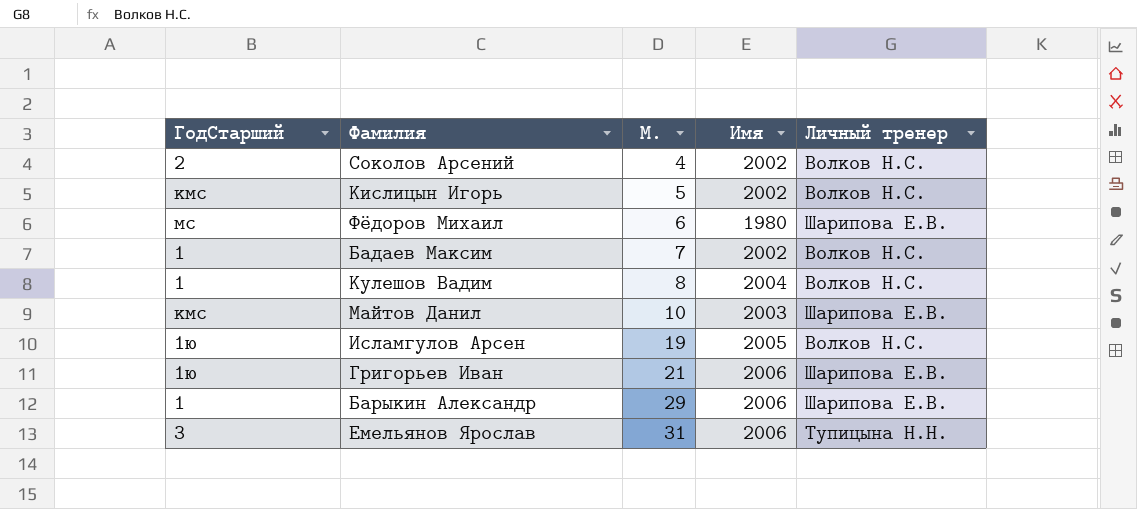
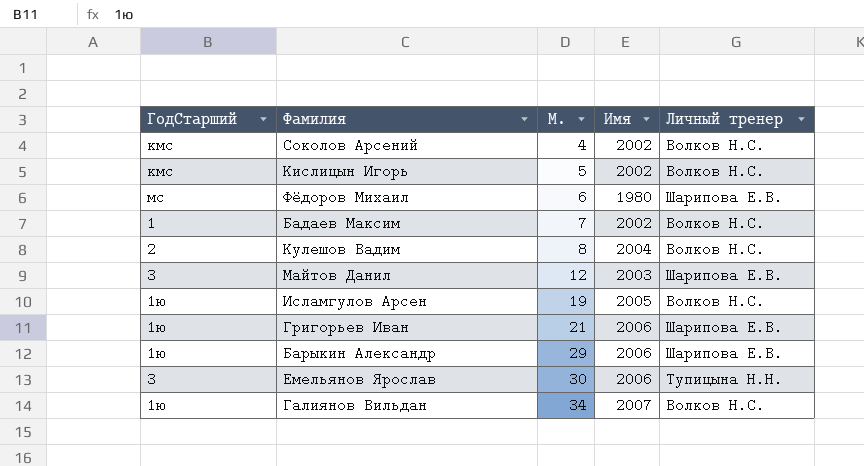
Соколов Арсений | ГодСтарший: 2 -> кмс
Кулешов Вадим | ГодСтарший: 1 -> 2
Майтов Данил | ГодСтарший: кмс -> 3
Майтов Данил | М.: 10 -> 12
Барыкин Александр | ГодСтарший: 1 -> 1ю
Емельянов Ярослав | М.: 31 -> 30
row Галиянов Вильдан: none -> 1ю | 34 | 2007 | Волков Н.С.

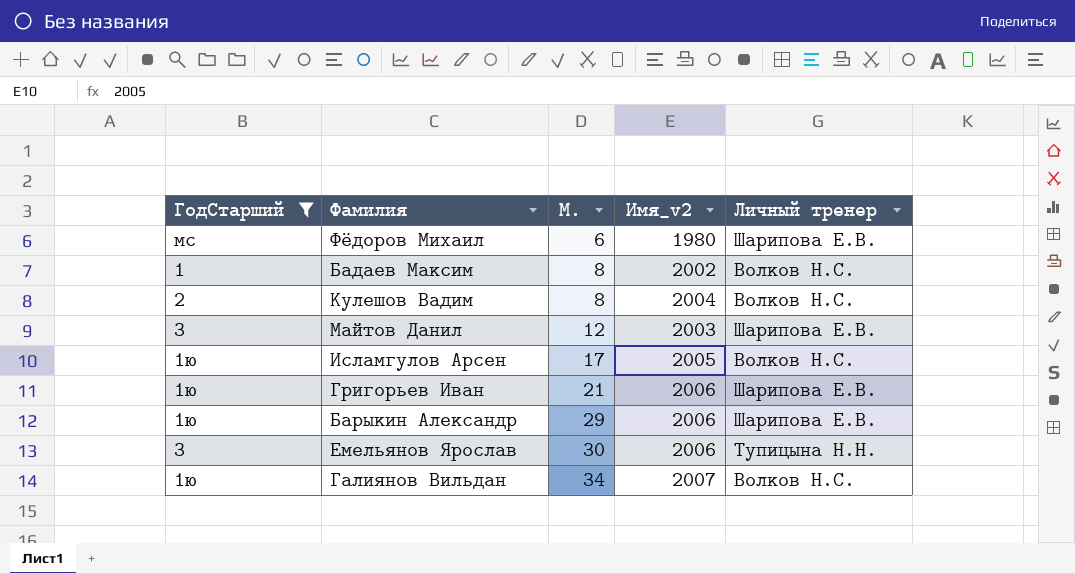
filter: none -> ГодСтарший != кмс
column name: Имя -> Имя_v2
Бадаев Максим | М.: 7 -> 8
Исламгулов Арсен | М.: 19 -> 17

